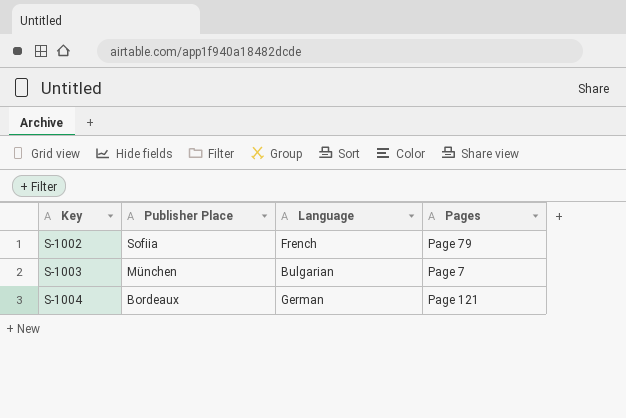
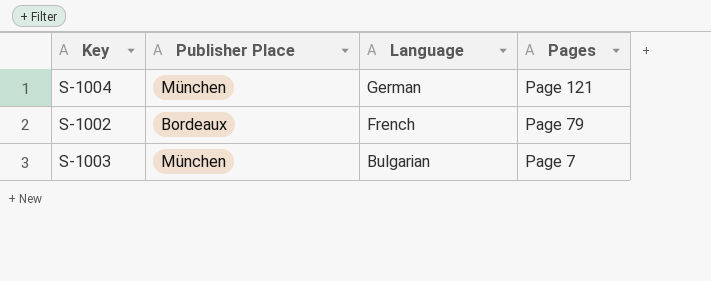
row order: Key ascending -> Language descending
S-1004 | Publisher Place: Bordeaux -> München
S-1002 | Publisher Place: Sofiia -> Bordeaux

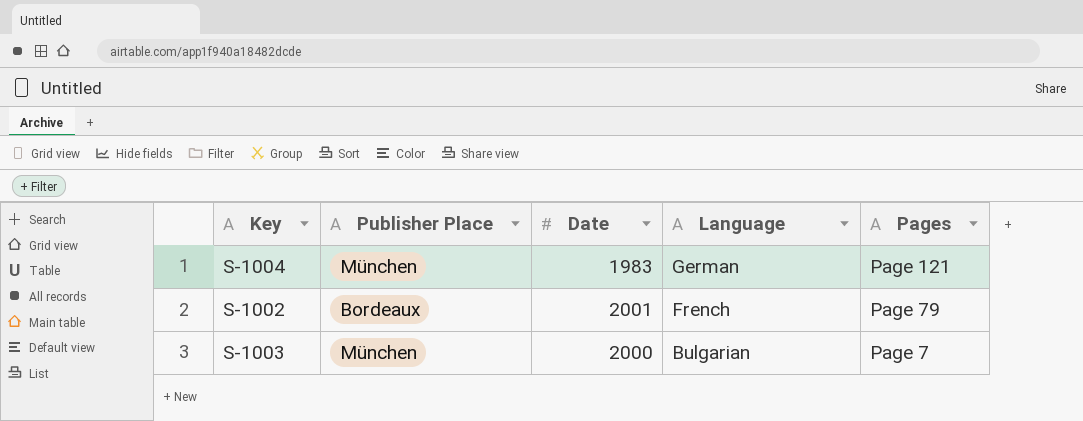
column Date | position: none -> 3

